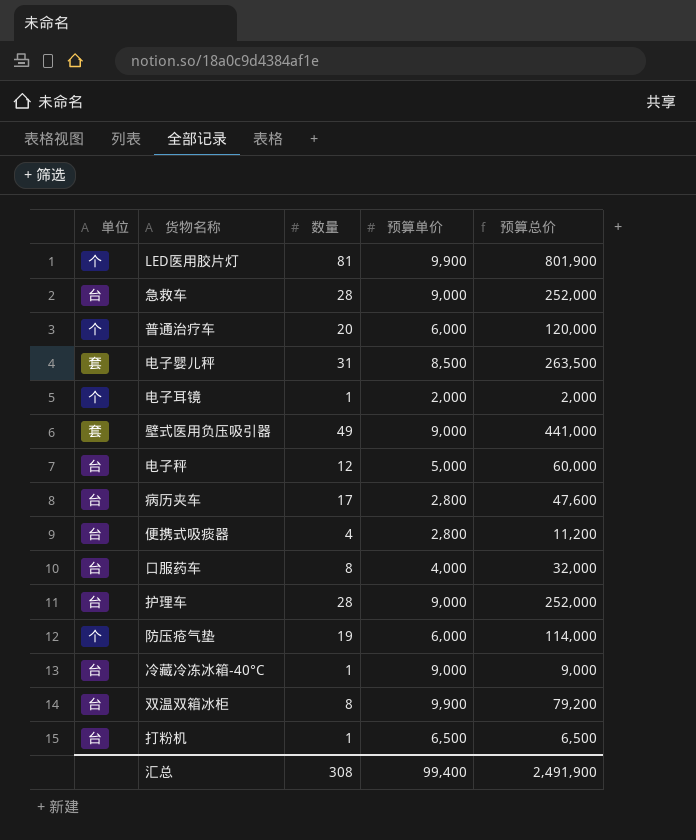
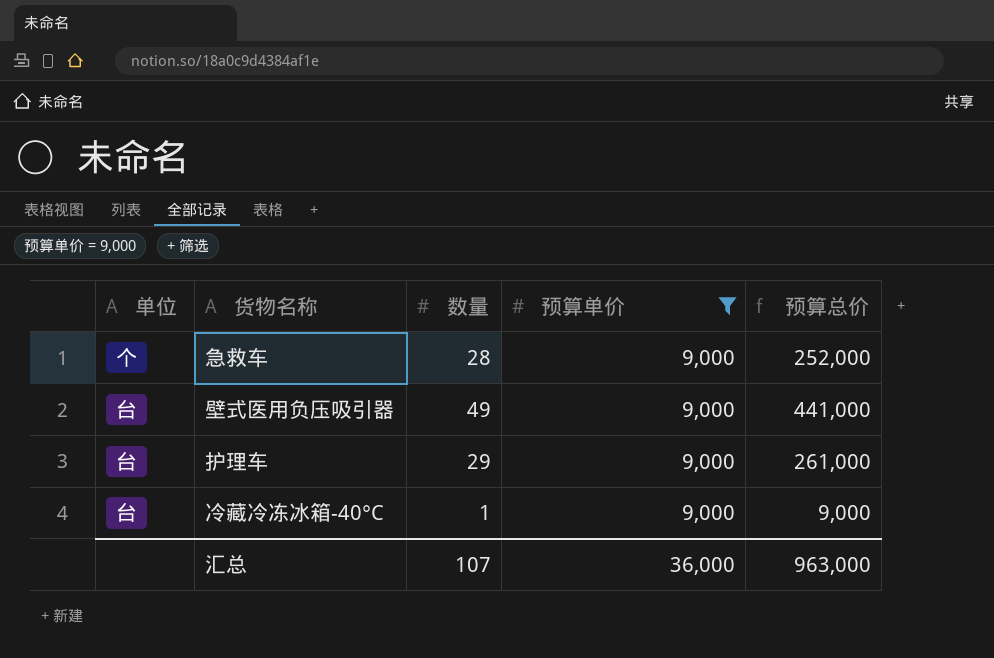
filter: none -> 预算单价 = 9,000
急救车 | 单位: 台 -> 个
壁式医用负压吸引器 | 单位: 套 -> 台
护理车 | 数量: 28 -> 29
护理车 | 预算总价: 252,000 -> 261,000
汇总 | 数量: 308 -> 107
汇总 | 预算单价: 99,400 -> 36,000
汇总 | 预算总价: 2,491,900 -> 963,000

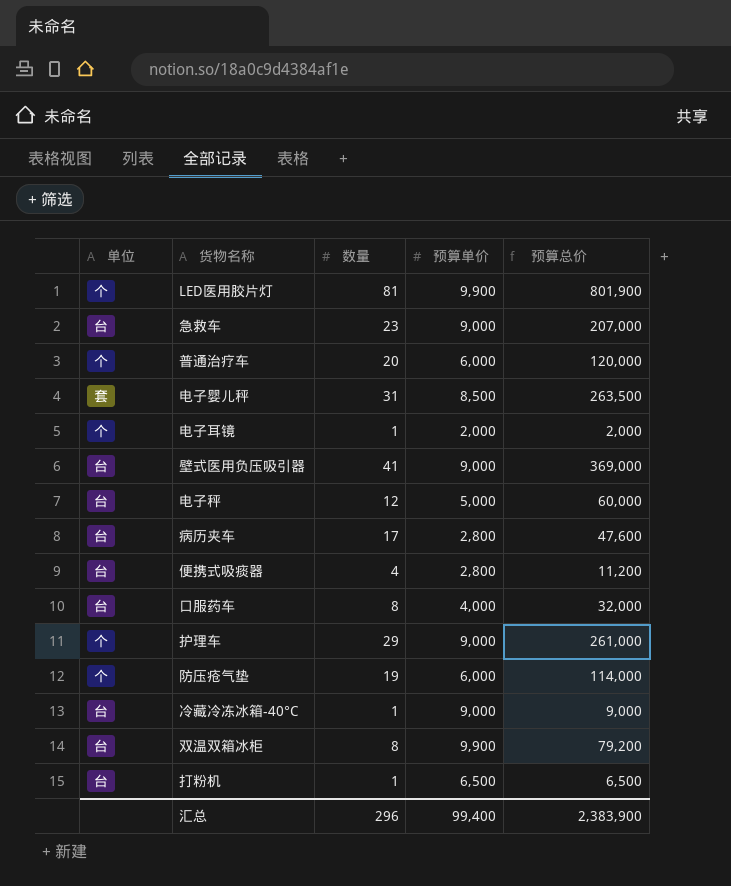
filter: 预算单价 = 9,000 -> none
急救车 | 单位: 个 -> 台
急救车 | 数量: 28 -> 23
急救车 | 预算总价: 252,000 -> 207,000
壁式医用负压吸引器 | 数量: 49 -> 41
壁式医用负压吸引器 | 预算总价: 441,000 -> 369,000
护理车 | 单位: 台 -> 个
汇总 | 数量: 107 -> 296
汇总 | 预算单价: 36,000 -> 99,400
汇总 | 预算总价: 963,000 -> 2,383,900

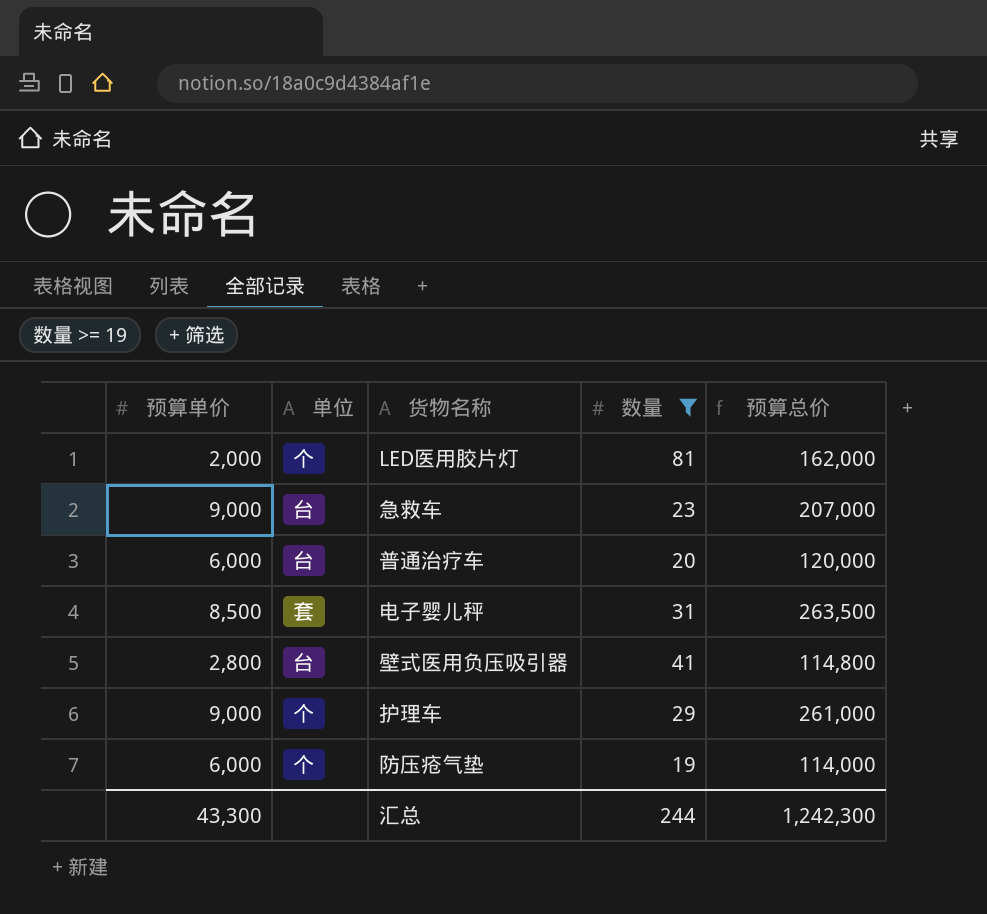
filter: none -> 数量 >= 19
column 预算单价 | position: 4 -> 1
LED医用胶片灯 | 预算单价: 9,900 -> 2,000
LED医用胶片灯 | 预算总价: 801,900 -> 162,000
普通治疗车 | 单位: 个 -> 台
壁式医用负压吸引器 | 预算单价: 9,000 -> 2,800
壁式医用负压吸引器 | 预算总价: 369,000 -> 114,800
汇总 | 预算单价: 99,400 -> 43,300
汇总 | 数量: 296 -> 244
汇总 | 预算总价: 2,383,900 -> 1,242,300

